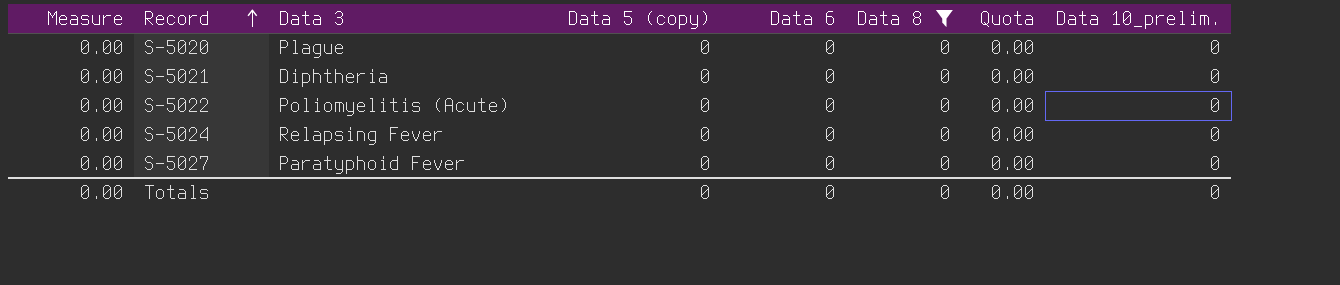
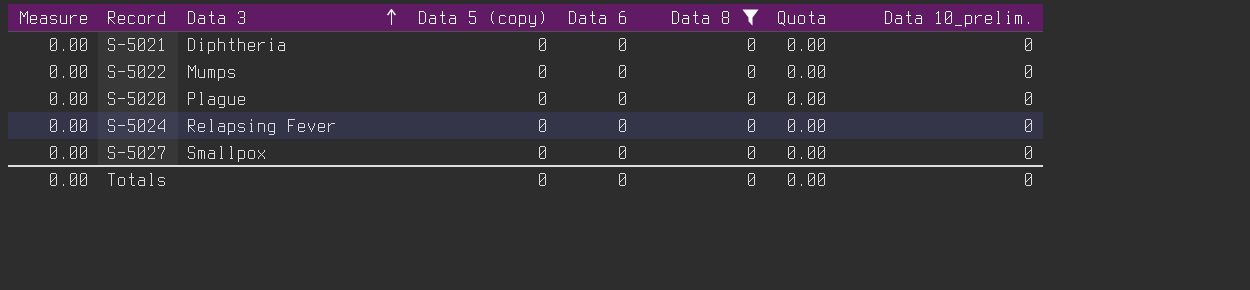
row order: Record ascending -> Data 3 ascending
S-5022 | Data 3: Poliomyelitis (Acute) -> Mumps
S-5027 | Data 3: Paratyphoid Fever -> Smallpox

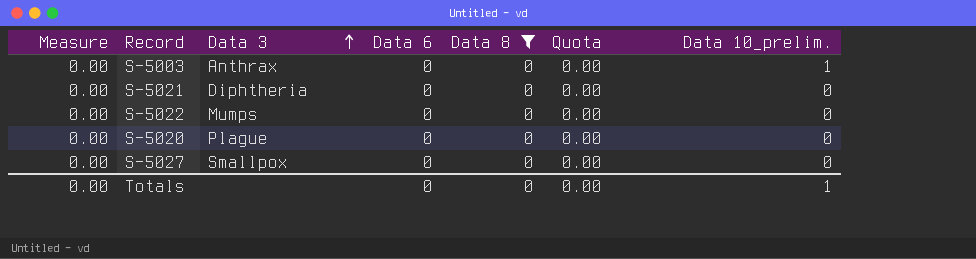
column Data 5 (copy) | position: 4 -> none
row S-5024: 0.00 | Relapsing Fever | 0 | 0 | 0 | 0.00 | 0 -> none
row S-5003: none -> 0.00 | Anthrax | 0 | 0 | 0.00 | 1
Totals | Data 10_prelim.: 0 -> 1

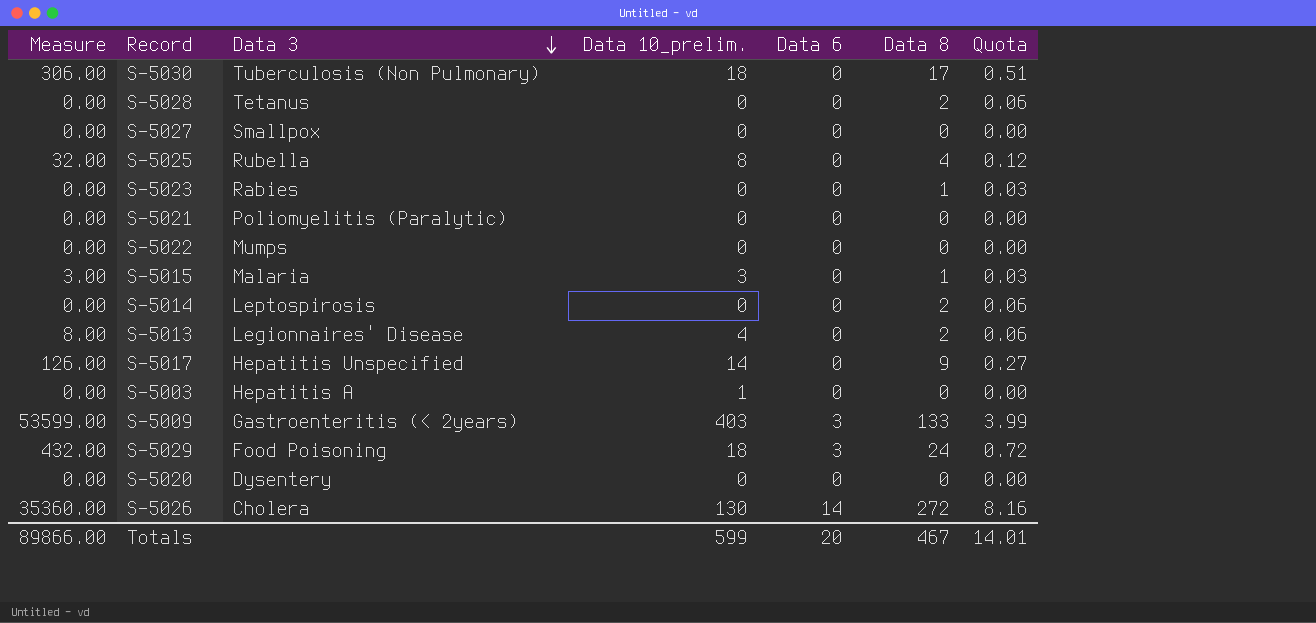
filter: Data 8 = 0 -> none
row order: Data 3 ascending -> Data 3 descending
column Data 10_prelim. | position: 7 -> 4
S-5021 | Data 3: Diphtheria -> Poliomyelitis (Paralytic)
S-5003 | Data 3: Anthrax -> Hepatitis A
S-5020 | Data 3: Plague -> Dysentery
Totals | Measure: 0.00 -> 89866.00
Totals | Data 10_prelim.: 1 -> 599
Totals | Data 6: 0 -> 20
Totals | Data 8: 0 -> 467
Totals | Quota: 0.00 -> 14.01

